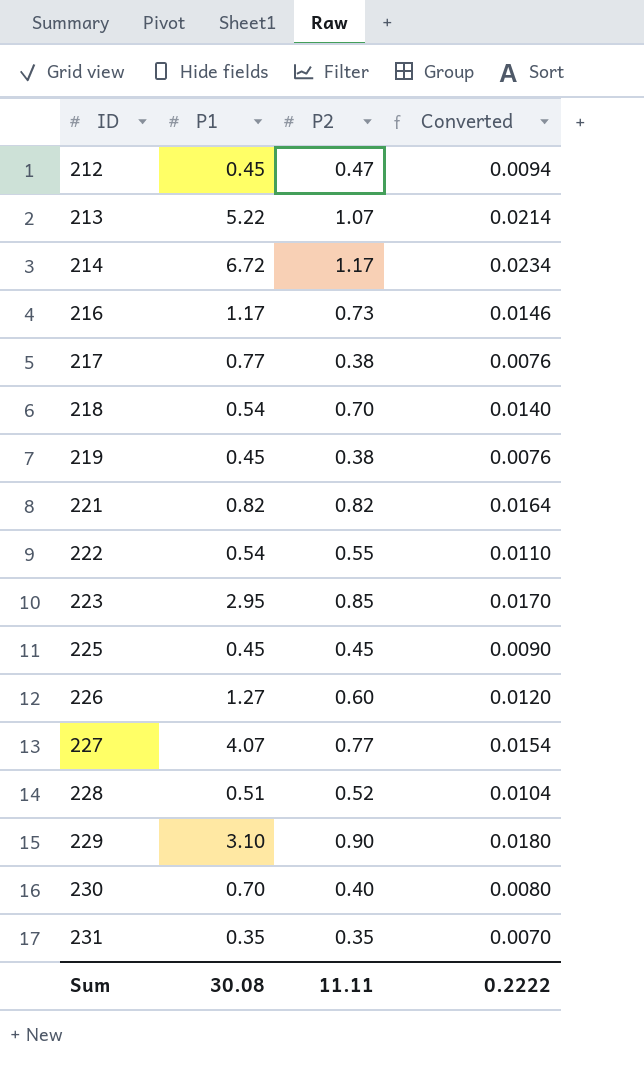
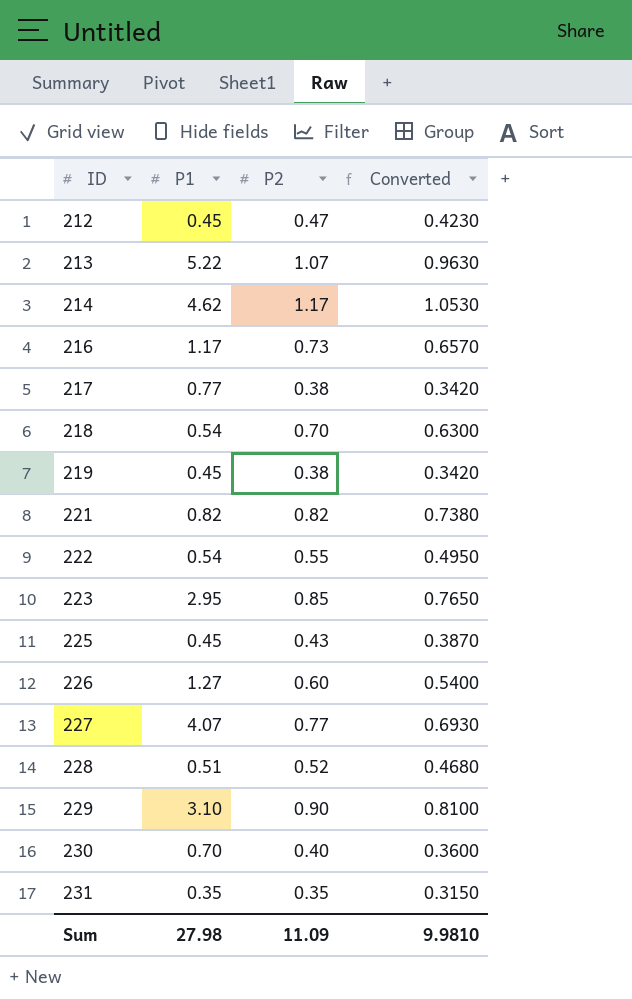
column Converted | formula: [P2] * 0.02 -> [P2] * 0.9
214 | P1: 6.72 -> 4.62
225 | P2: 0.45 -> 0.43
Sum | P1: 30.08 -> 27.98
Sum | P2: 11.11 -> 11.09
Sum | Converted: 0.2222 -> 9.9810

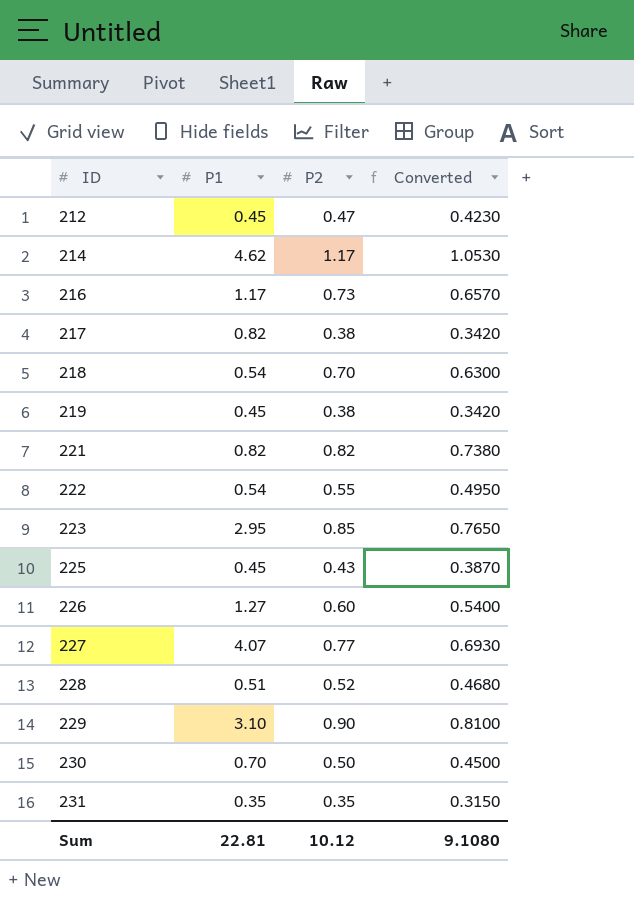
row 213: 5.22 | 1.07 | 0.9630 -> none
217 | P1: 0.77 -> 0.82
230 | P2: 0.40 -> 0.50
230 | Converted: 0.3600 -> 0.4500
Sum | P1: 27.98 -> 22.81
Sum | P2: 11.09 -> 10.12
Sum | Converted: 9.9810 -> 9.1080

